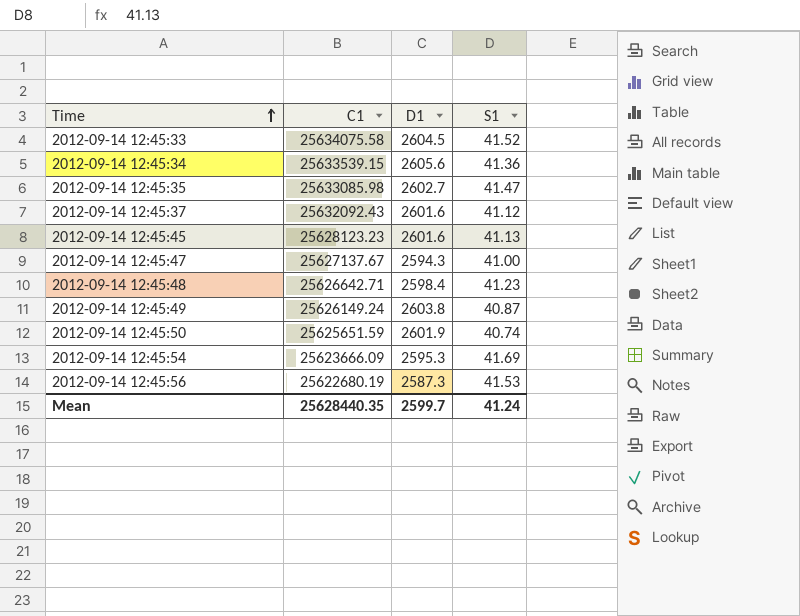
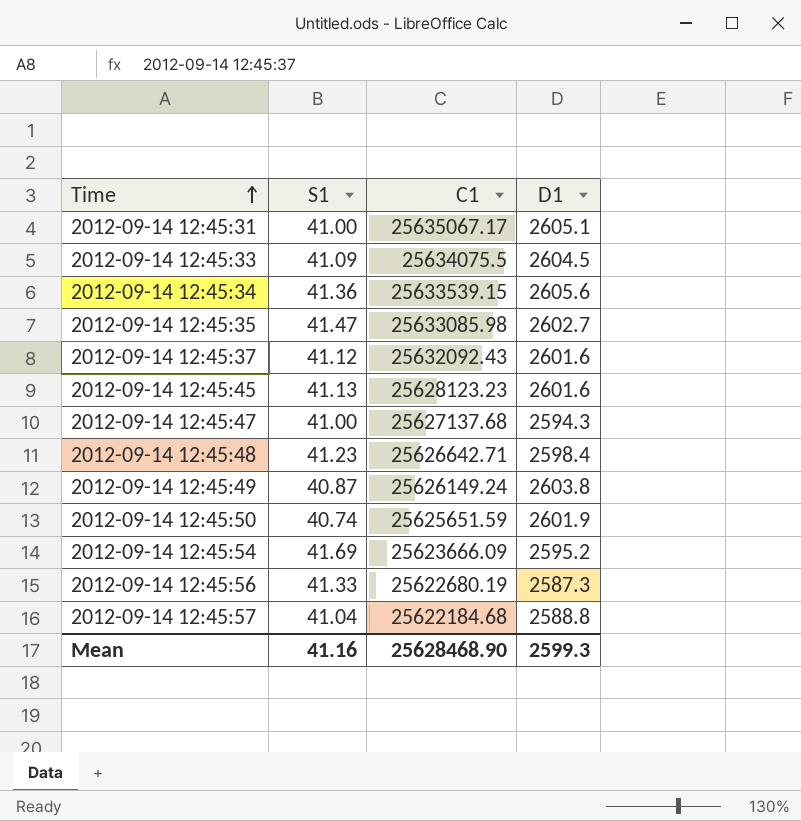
column S1 | position: 4 -> 2
row 2012-09-14 12:45:31: none -> 41.00 | 25635067.17 | 2605.1
2012-09-14 12:45:33 | S1: 41.52 -> 41.09
2012-09-14 12:45:33 | C1: 25634075.58 -> 25634075.5
2012-09-14 12:45:47 | C1: 25627137.67 -> 25627137.68
2012-09-14 12:45:54 | D1: 2595.3 -> 2595.2
2012-09-14 12:45:56 | S1: 41.53 -> 41.33
row 2012-09-14 12:45:57: none -> 41.04 | 25622184.68 | 2588.8
Mean | S1: 41.24 -> 41.16
Mean | C1: 25628440.35 -> 25628468.90
Mean | D1: 2599.7 -> 2599.3

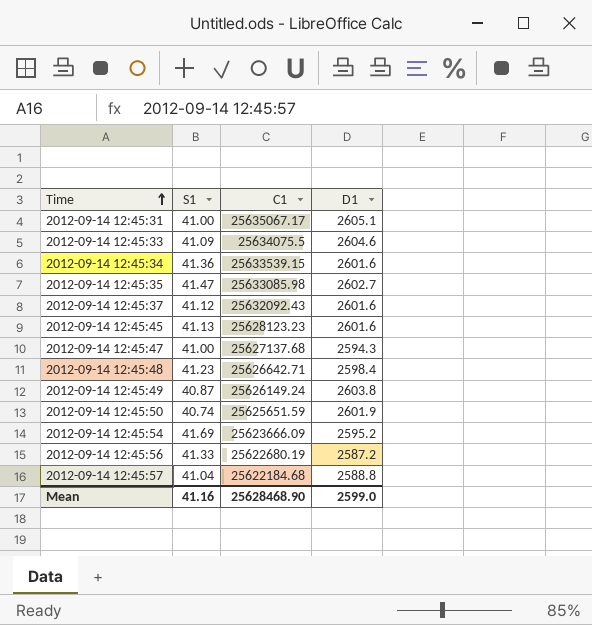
2012-09-14 12:45:33 | D1: 2604.5 -> 2604.6
2012-09-14 12:45:34 | D1: 2605.6 -> 2601.6
2012-09-14 12:45:56 | D1: 2587.3 -> 2587.2
Mean | D1: 2599.3 -> 2599.0

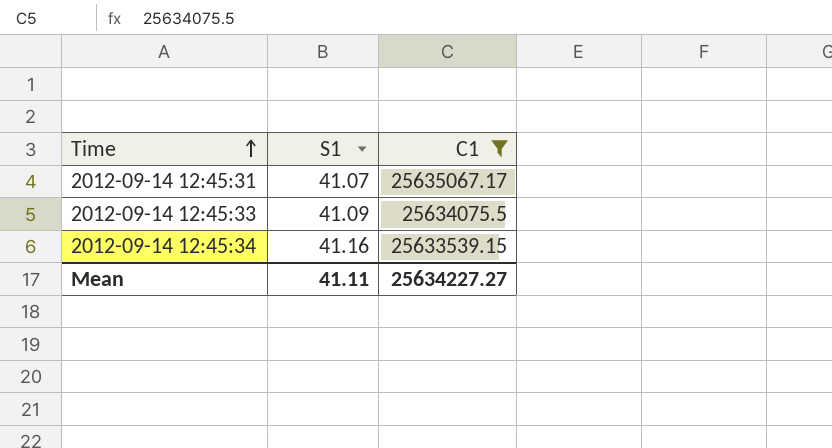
filter: none -> C1 >= 25633539.15
column D1 | position: 4 -> none
2012-09-14 12:45:31 | S1: 41.00 -> 41.07
2012-09-14 12:45:34 | S1: 41.36 -> 41.16
Mean | S1: 41.16 -> 41.11
Mean | C1: 25628468.90 -> 25634227.27

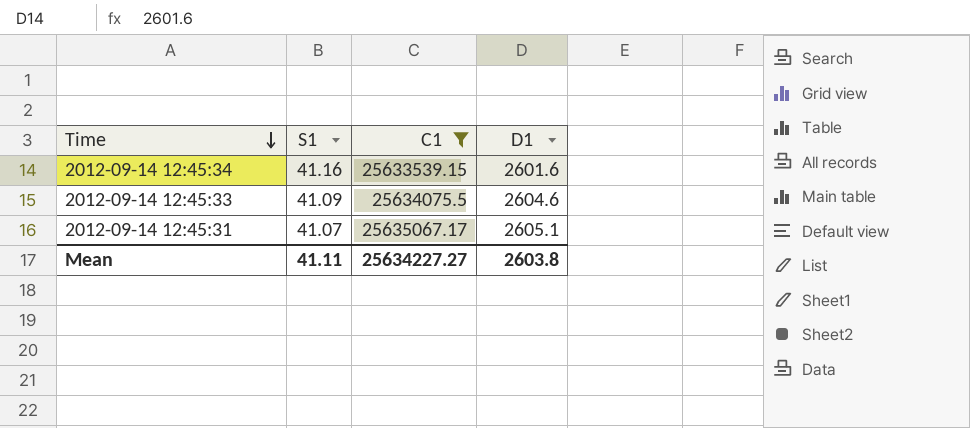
row order: Time ascending -> Time descending
column D1 | position: none -> 4

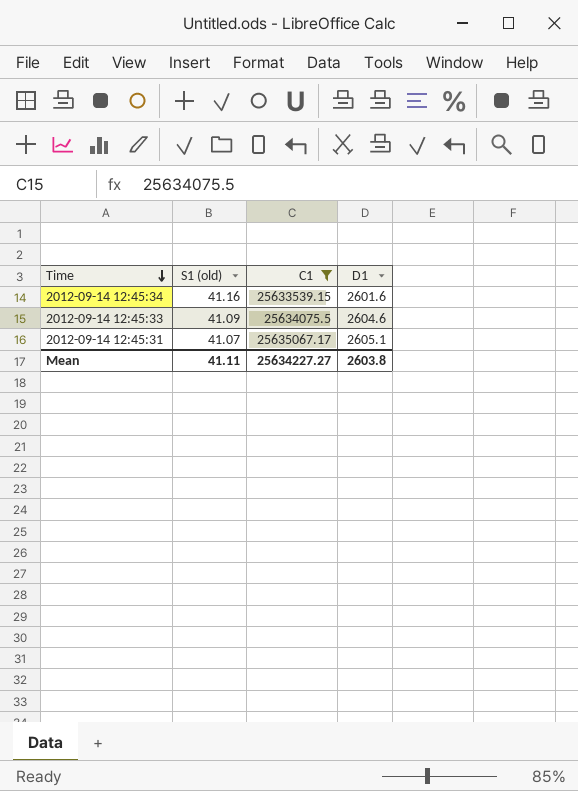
column name: S1 -> S1 (old)

